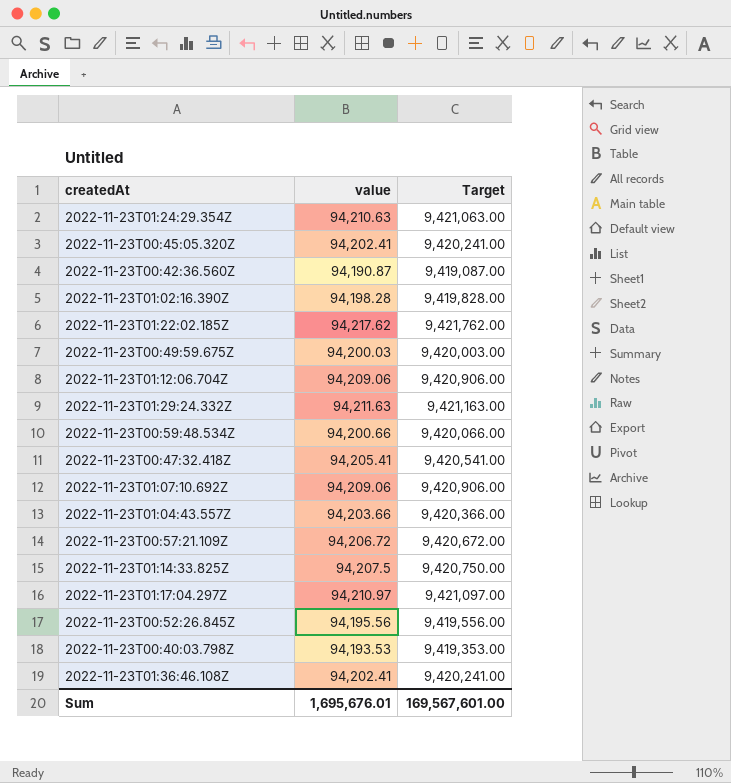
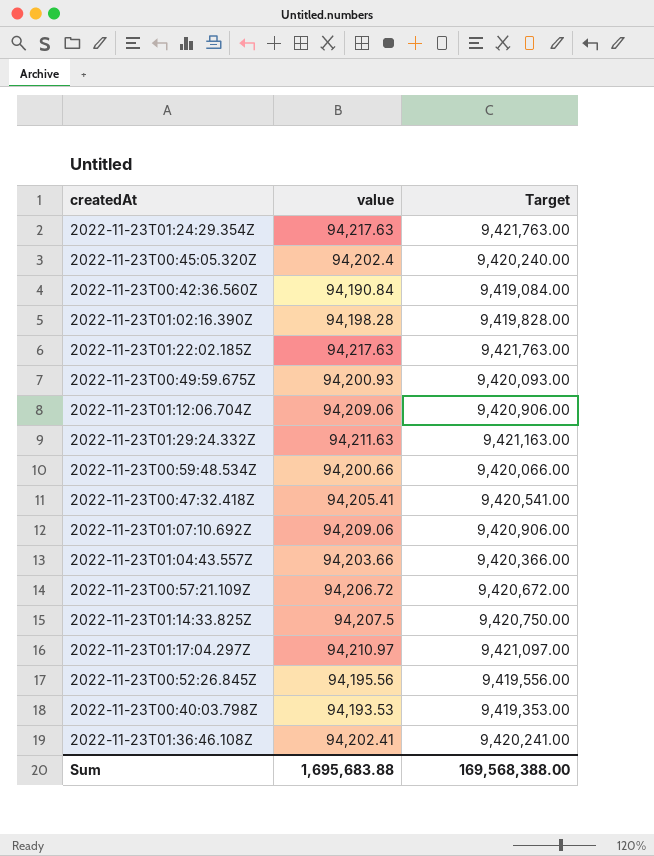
2022-11-23T01:24:29.354Z | value: 94,210.63 -> 94,217.63
2022-11-23T01:24:29.354Z | Target: 9,421,063.00 -> 9,421,763.00
2022-11-23T00:45:05.320Z | value: 94,202.41 -> 94,202.4
2022-11-23T00:45:05.320Z | Target: 9,420,241.00 -> 9,420,240.00
2022-11-23T00:42:36.560Z | value: 94,190.87 -> 94,190.84
2022-11-23T00:42:36.560Z | Target: 9,419,087.00 -> 9,419,084.00
2022-11-23T01:22:02.185Z | value: 94,217.62 -> 94,217.63
2022-11-23T01:22:02.185Z | Target: 9,421,762.00 -> 9,421,763.00
2022-11-23T00:49:59.675Z | value: 94,200.03 -> 94,200.93
2022-11-23T00:49:59.675Z | Target: 9,420,003.00 -> 9,420,093.00
Sum | value: 1,695,676.01 -> 1,695,683.88
Sum | Target: 169,567,601.00 -> 169,568,388.00

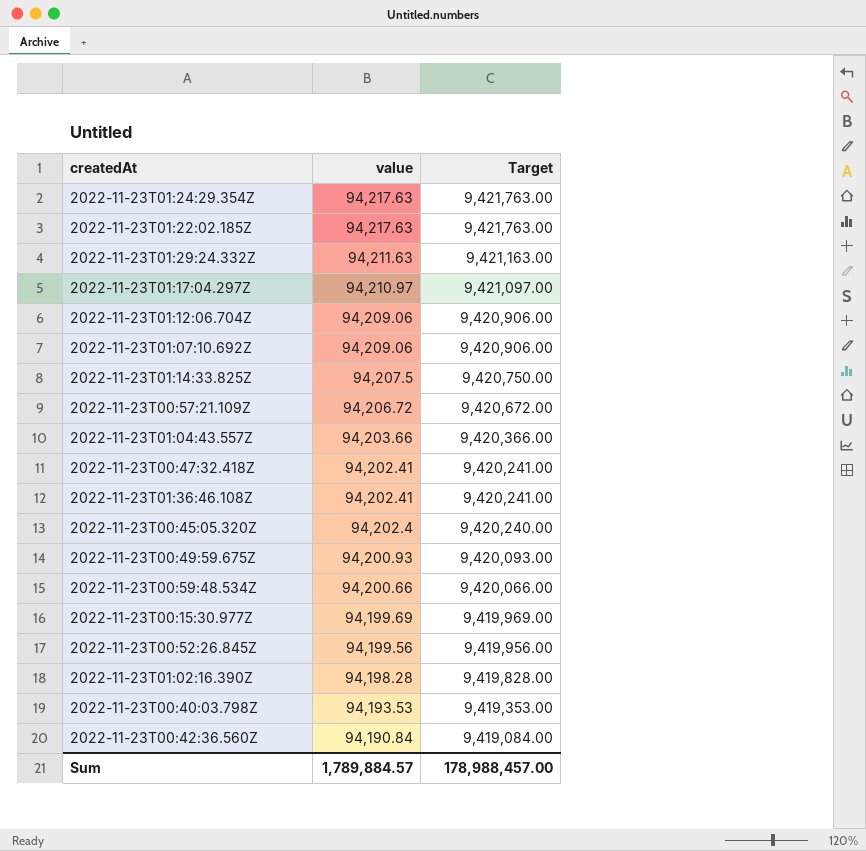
row order: none -> value descending
2022-11-23T00:47:32.418Z | value: 94,205.41 -> 94,202.41
2022-11-23T00:47:32.418Z | Target: 9,420,541.00 -> 9,420,241.00
row 2022-11-23T00:15:30.977Z: none -> 94,199.69 | 9,419,969.00
2022-11-23T00:52:26.845Z | value: 94,195.56 -> 94,199.56
2022-11-23T00:52:26.845Z | Target: 9,419,556.00 -> 9,419,956.00
Sum | value: 1,695,683.88 -> 1,789,884.57
Sum | Target: 169,568,388.00 -> 178,988,457.00

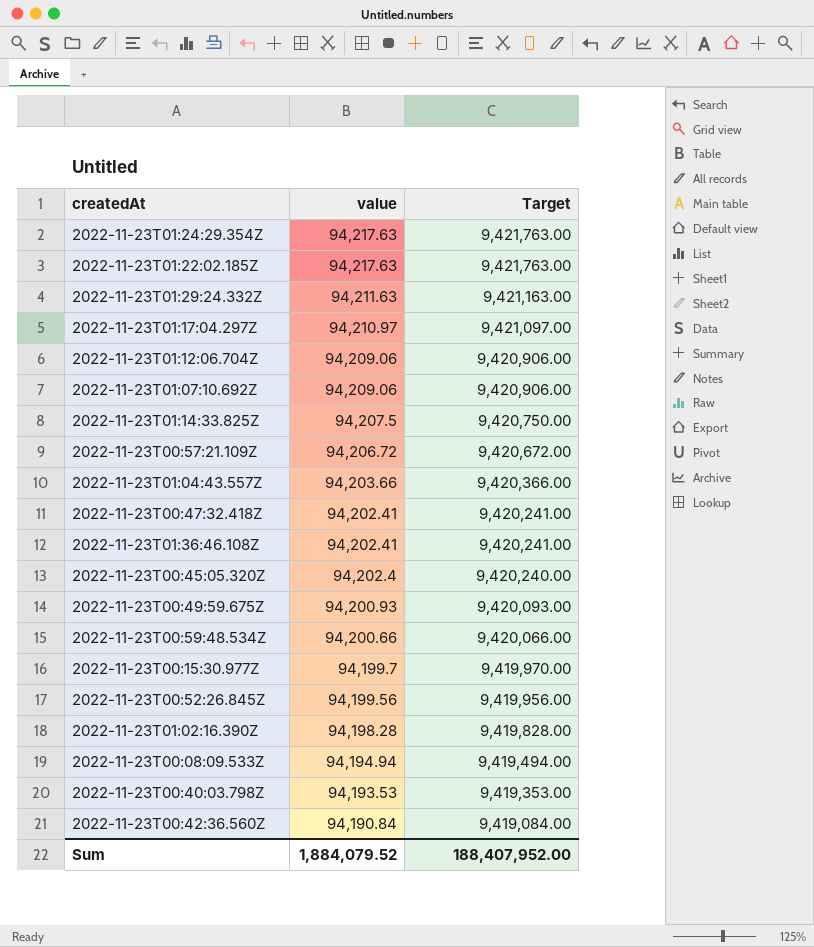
2022-11-23T00:15:30.977Z | value: 94,199.69 -> 94,199.7
2022-11-23T00:15:30.977Z | Target: 9,419,969.00 -> 9,419,970.00
row 2022-11-23T00:08:09.533Z: none -> 94,194.94 | 9,419,494.00
Sum | value: 1,789,884.57 -> 1,884,079.52
Sum | Target: 178,988,457.00 -> 188,407,952.00

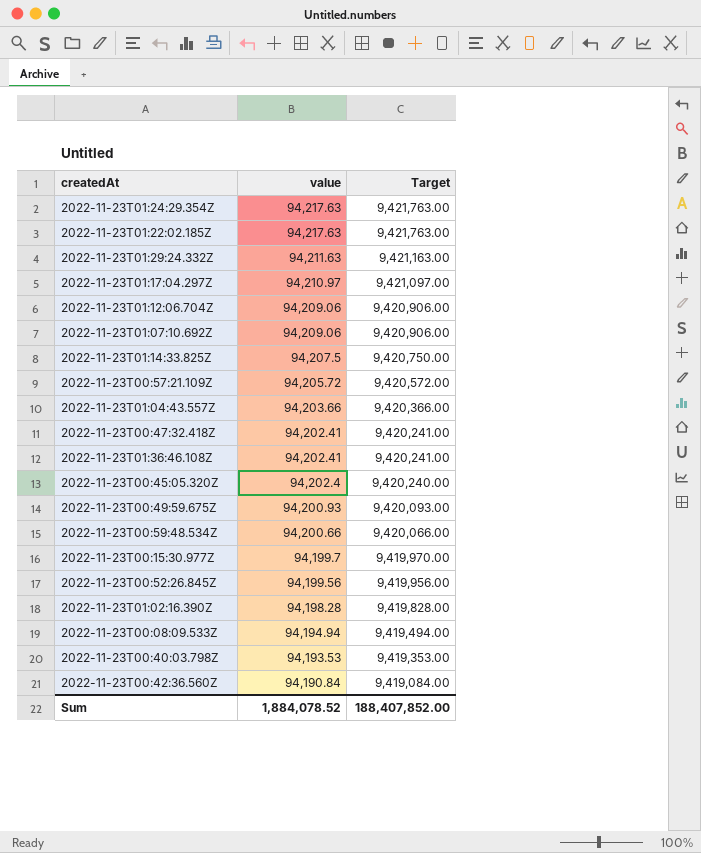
2022-11-23T00:57:21.109Z | value: 94,206.72 -> 94,205.72
2022-11-23T00:57:21.109Z | Target: 9,420,672.00 -> 9,420,572.00
Sum | value: 1,884,079.52 -> 1,884,078.52
Sum | Target: 188,407,952.00 -> 188,407,852.00

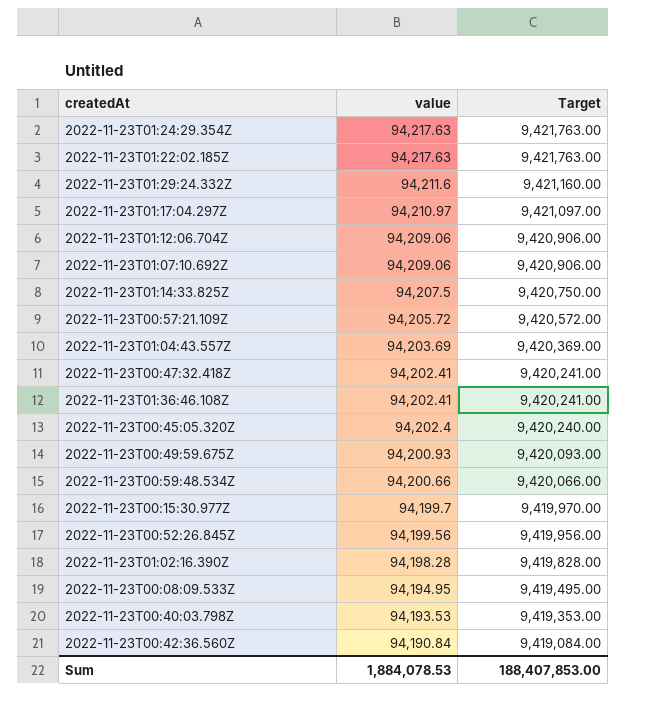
2022-11-23T01:29:24.332Z | value: 94,211.63 -> 94,211.6
2022-11-23T01:29:24.332Z | Target: 9,421,163.00 -> 9,421,160.00
2022-11-23T01:04:43.557Z | value: 94,203.66 -> 94,203.69
2022-11-23T01:04:43.557Z | Target: 9,420,366.00 -> 9,420,369.00
2022-11-23T00:08:09.533Z | value: 94,194.94 -> 94,194.95
2022-11-23T00:08:09.533Z | Target: 9,419,494.00 -> 9,419,495.00
Sum | value: 1,884,078.52 -> 1,884,078.53
Sum | Target: 188,407,852.00 -> 188,407,853.00

